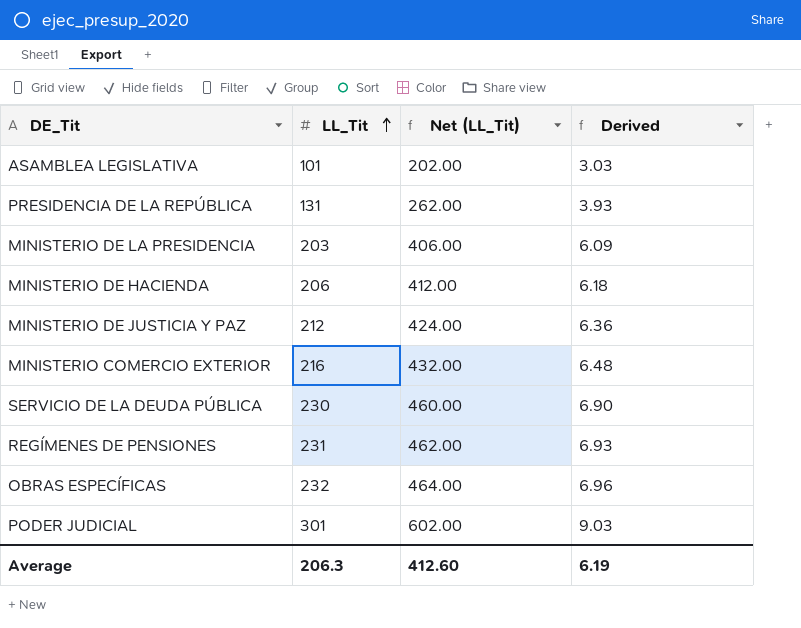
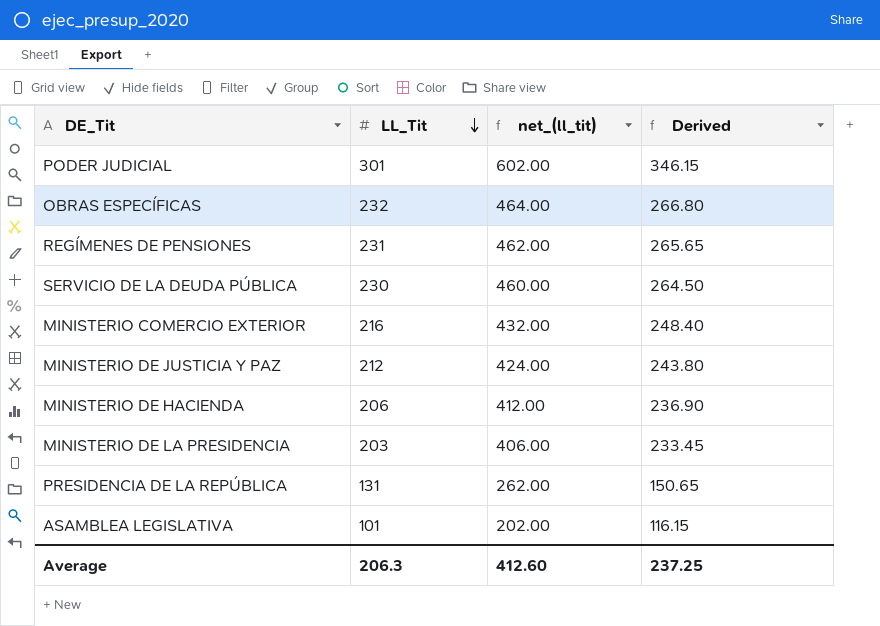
row order: LL_Tit ascending -> LL_Tit descending
column name: Net (LL_Tit) -> net_(ll_tit)
column Derived | formula: [LL_Tit] * 0.03 -> [LL_Tit] * 1.15
Average | Derived: 6.19 -> 237.25

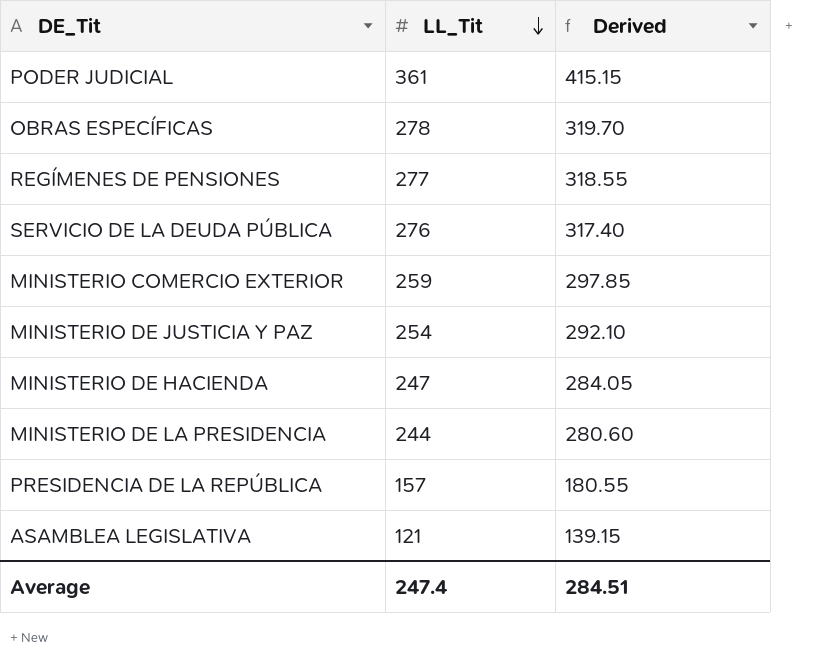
column net_(ll_tit) | formula: [LL_Tit] * 2 -> none
PODER JUDICIAL | LL_Tit: 301 -> 361
PODER JUDICIAL | Derived: 346.15 -> 415.15
OBRAS ESPECÍFICAS | LL_Tit: 232 -> 278
OBRAS ESPECÍFICAS | Derived: 266.80 -> 319.70
REGÍMENES DE PENSIONES | LL_Tit: 231 -> 277
REGÍMENES DE PENSIONES | Derived: 265.65 -> 318.55
SERVICIO DE LA DEUDA PÚBLICA | LL_Tit: 230 -> 276
SERVICIO DE LA DEUDA PÚBLICA | Derived: 264.50 -> 317.40
MINISTERIO COMERCIO EXTERIOR | LL_Tit: 216 -> 259
MINISTERIO COMERCIO EXTERIOR | Derived: 248.40 -> 297.85
MINISTERIO DE JUSTICIA Y PAZ | LL_Tit: 212 -> 254
MINISTERIO DE JUSTICIA Y PAZ | Derived: 243.80 -> 292.10
MINISTERIO DE HACIENDA | LL_Tit: 206 -> 247
MINISTERIO DE HACIENDA | Derived: 236.90 -> 284.05
MINISTERIO DE LA PRESIDENCIA | LL_Tit: 203 -> 244
MINISTERIO DE LA PRESIDENCIA | Derived: 233.45 -> 280.60
PRESIDENCIA DE LA REPÚBLICA | LL_Tit: 131 -> 157
PRESIDENCIA DE LA REPÚBLICA | Derived: 150.65 -> 180.55
ASAMBLEA LEGISLATIVA | LL_Tit: 101 -> 121
ASAMBLEA LEGISLATIVA | Derived: 116.15 -> 139.15
Average | LL_Tit: 206.3 -> 247.4
Average | Derived: 237.25 -> 284.51

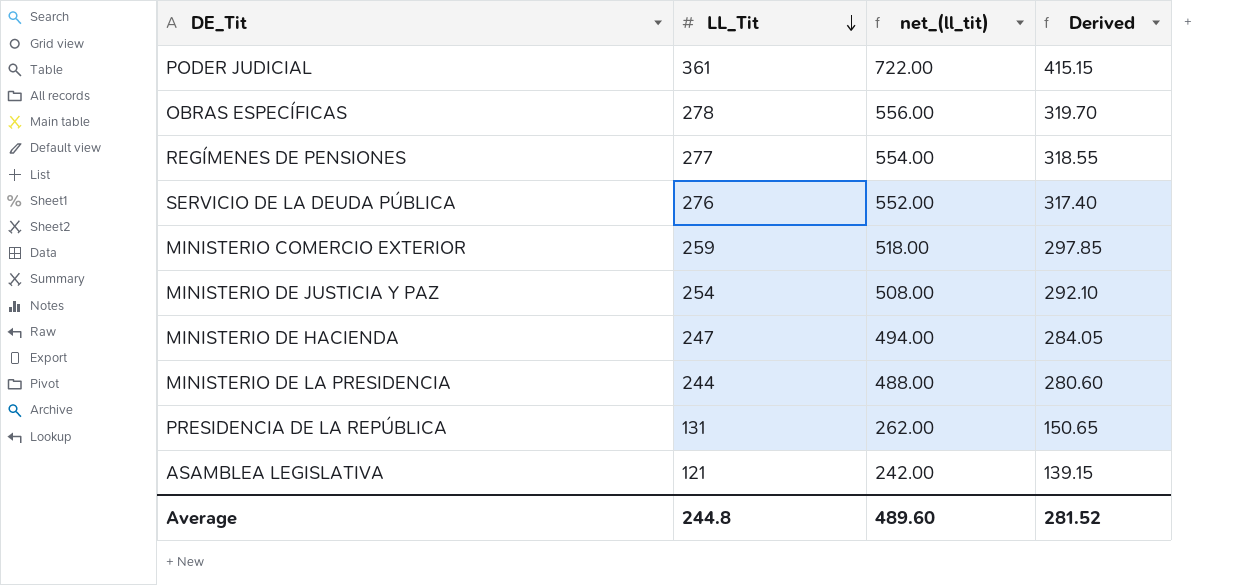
column net_(ll_tit) | formula: none -> [LL_Tit] * 2
PRESIDENCIA DE LA REPÚBLICA | LL_Tit: 157 -> 131
PRESIDENCIA DE LA REPÚBLICA | Derived: 180.55 -> 150.65
Average | LL_Tit: 247.4 -> 244.8
Average | Derived: 284.51 -> 281.52

